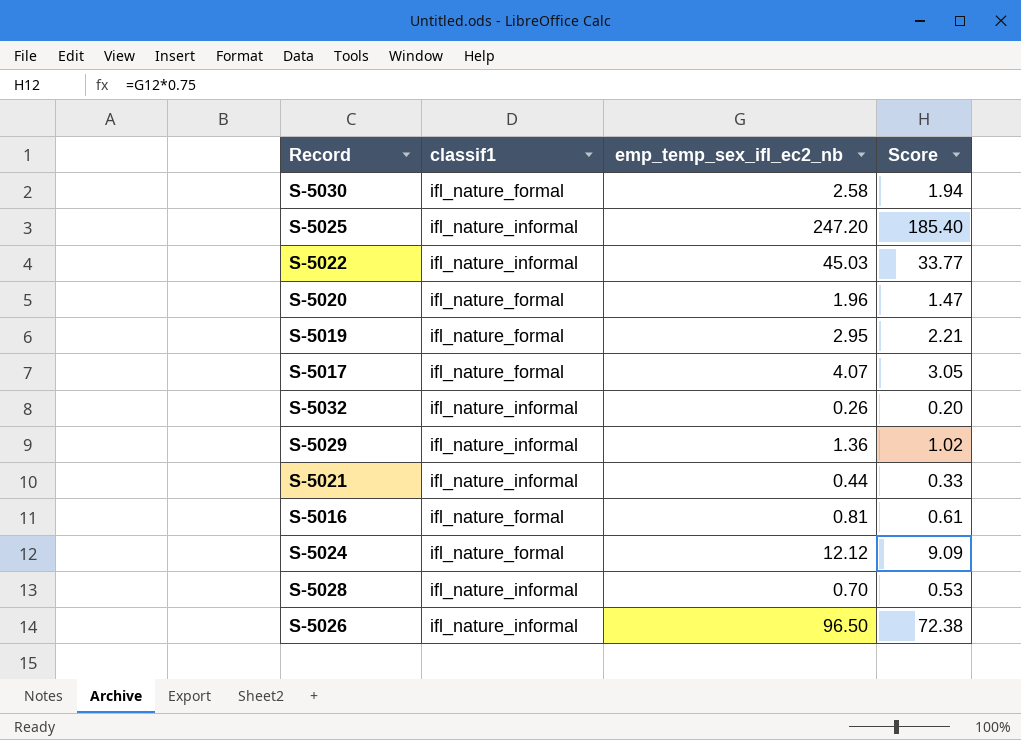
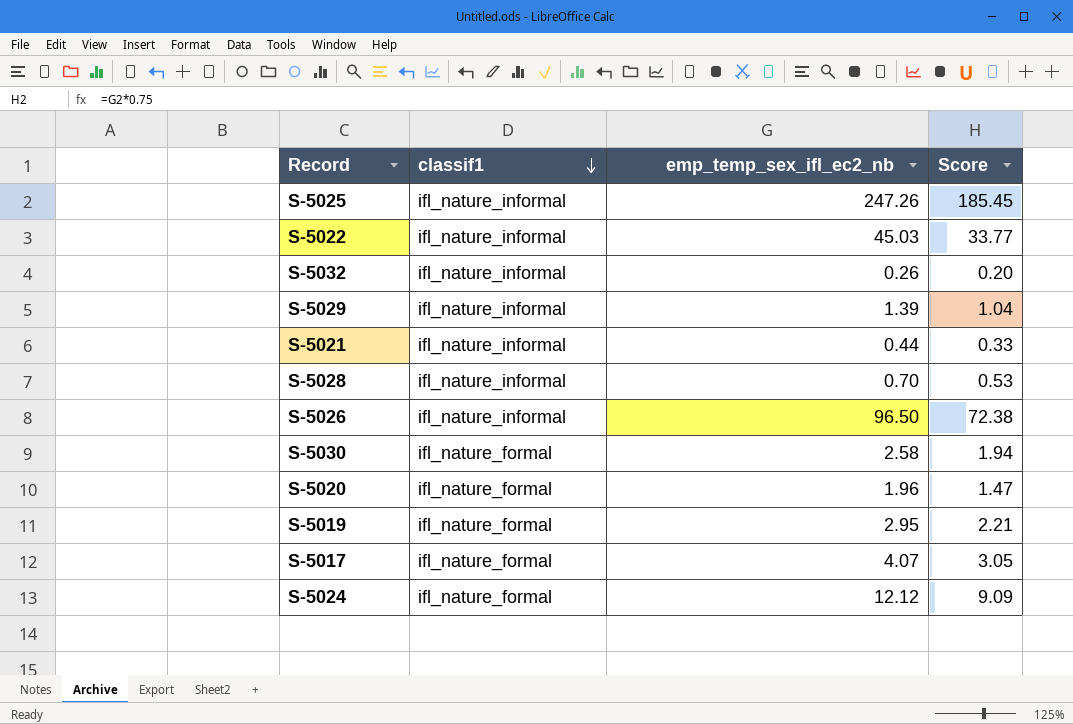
row order: none -> classif1 descending
row S-5016: ifl_nature_formal | 0.81 | 0.61 -> none
S-5025 | emp_temp_sex_ifl_ec2_nb: 247.20 -> 247.26
S-5025 | Score: 185.40 -> 185.45
S-5029 | emp_temp_sex_ifl_ec2_nb: 1.36 -> 1.39
S-5029 | Score: 1.02 -> 1.04

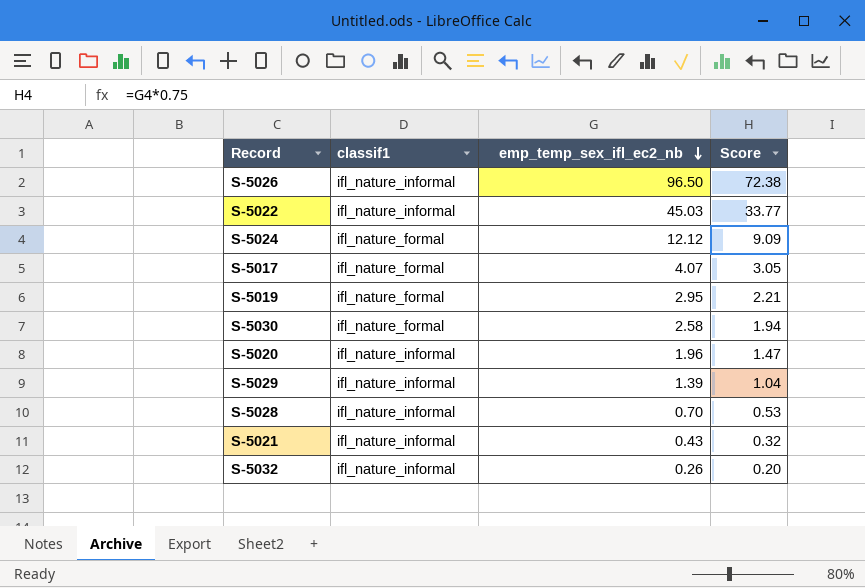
row order: classif1 descending -> emp_temp_sex_ifl_ec2_nb descending
row S-5025: ifl_nature_informal | 247.26 | 185.45 -> none
S-5020 | classif1: ifl_nature_formal -> ifl_nature_informal
S-5021 | emp_temp_sex_ifl_ec2_nb: 0.44 -> 0.43
S-5021 | Score: 0.33 -> 0.32

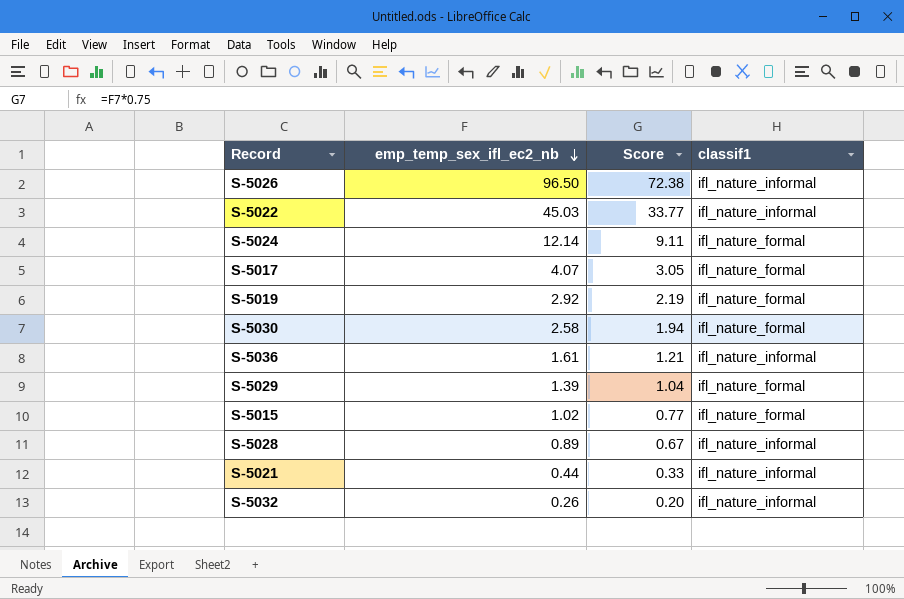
column classif1 | position: 2 -> 4
row S-5020: ifl_nature_informal | 1.96 | 1.47 -> none
S-5024 | emp_temp_sex_ifl_ec2_nb: 12.12 -> 12.14
S-5024 | Score: 9.09 -> 9.11
S-5019 | emp_temp_sex_ifl_ec2_nb: 2.95 -> 2.92
S-5019 | Score: 2.21 -> 2.19
row S-5036: none -> 1.61 | 1.21 | ifl_nature_informal
S-5029 | classif1: ifl_nature_informal -> ifl_nature_formal
row S-5015: none -> 1.02 | 0.77 | ifl_nature_formal
S-5028 | emp_temp_sex_ifl_ec2_nb: 0.70 -> 0.89
S-5028 | Score: 0.53 -> 0.67
S-5021 | emp_temp_sex_ifl_ec2_nb: 0.43 -> 0.44
S-5021 | Score: 0.32 -> 0.33

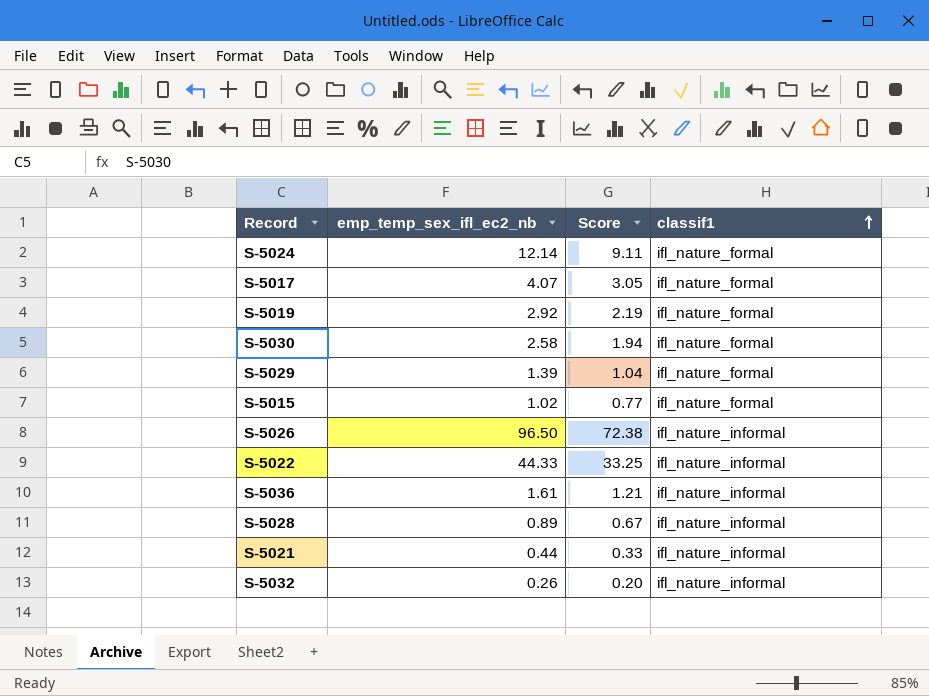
row order: emp_temp_sex_ifl_ec2_nb descending -> classif1 ascending
S-5022 | emp_temp_sex_ifl_ec2_nb: 45.03 -> 44.33
S-5022 | Score: 33.77 -> 33.25

